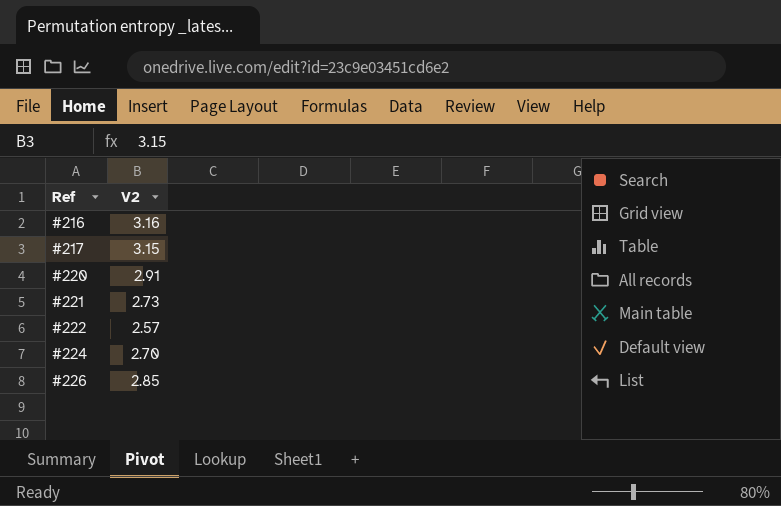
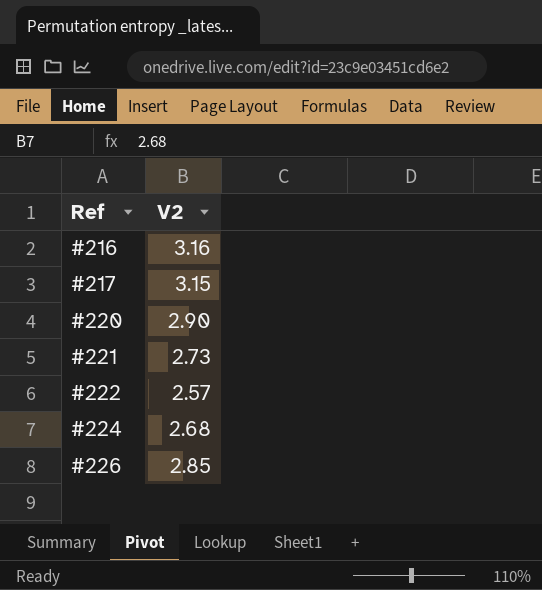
#220 | V2: 2.91 -> 2.90
#224 | V2: 2.70 -> 2.68

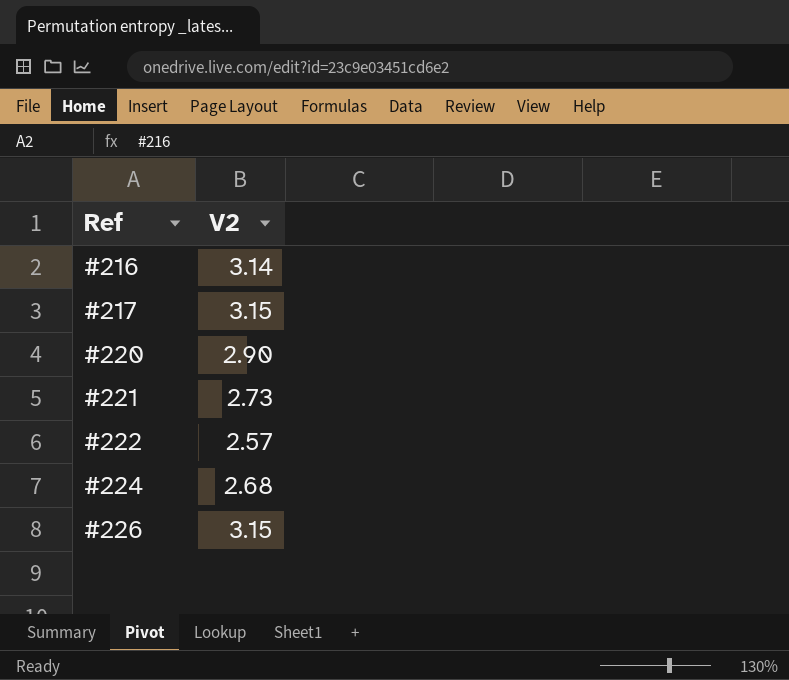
#216 | V2: 3.16 -> 3.14
#226 | V2: 2.85 -> 3.15

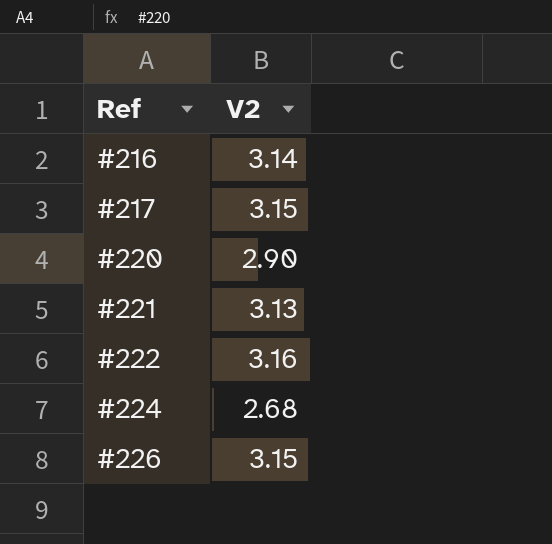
#221 | V2: 2.73 -> 3.13
#222 | V2: 2.57 -> 3.16

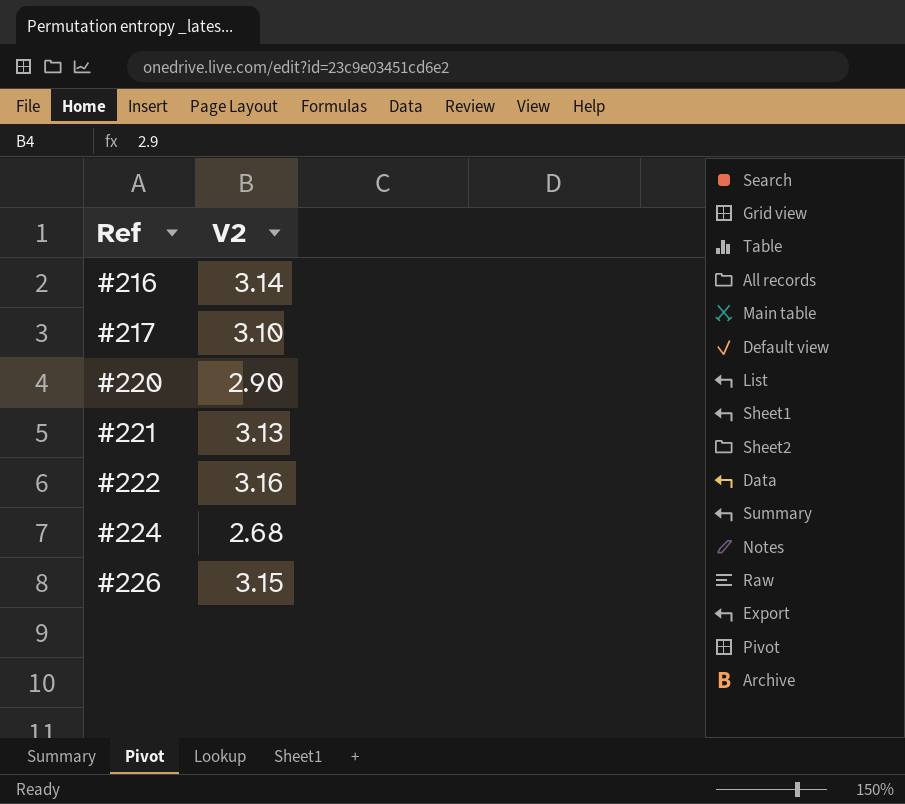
#217 | V2: 3.15 -> 3.10

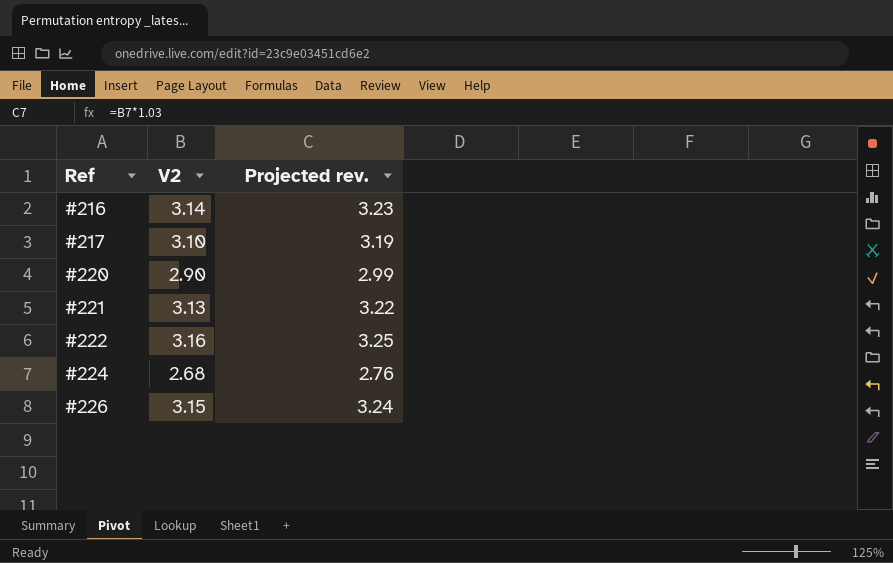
column Projected rev. | formula: none -> [V2] * 1.03

